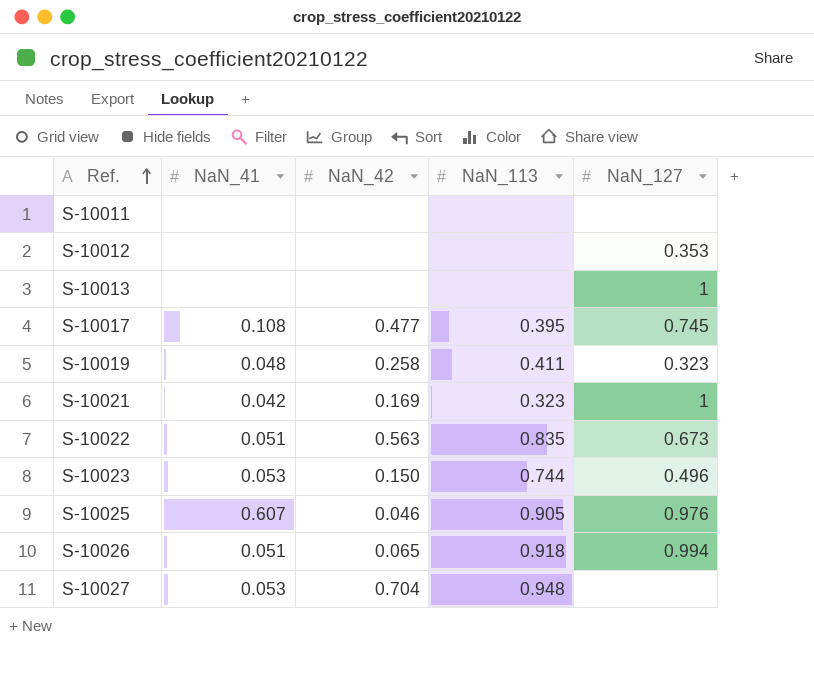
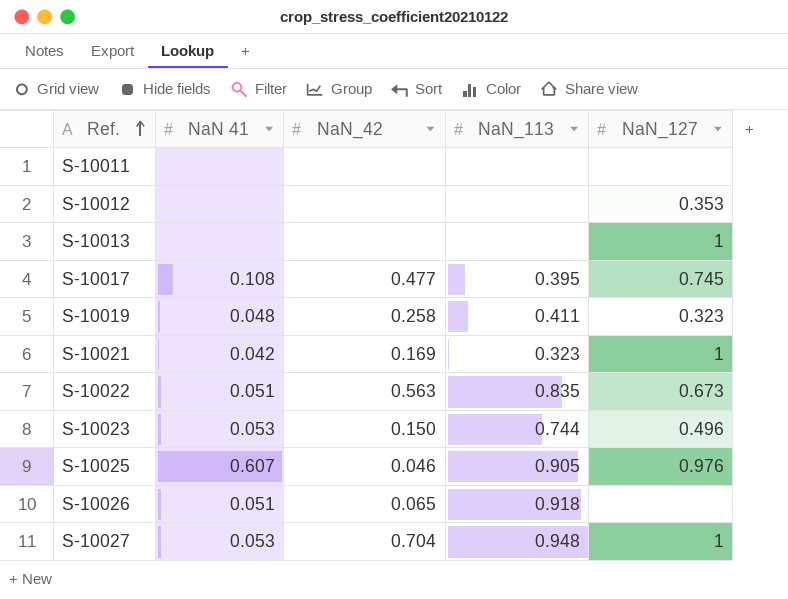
column name: NaN_41 -> NaN 41
S-10026 | NaN_127: 0.994 -> none
S-10027 | NaN_127: none -> 1

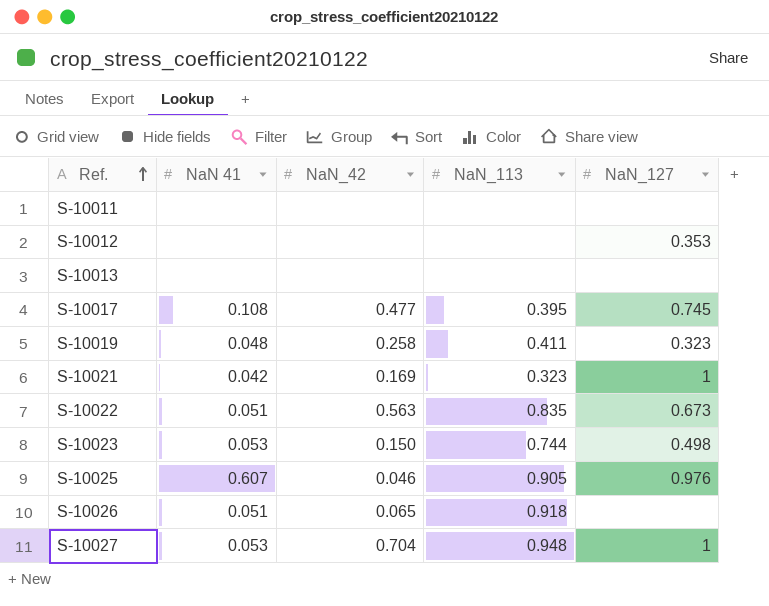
S-10013 | NaN_127: 1 -> none
S-10023 | NaN_127: 0.496 -> 0.498

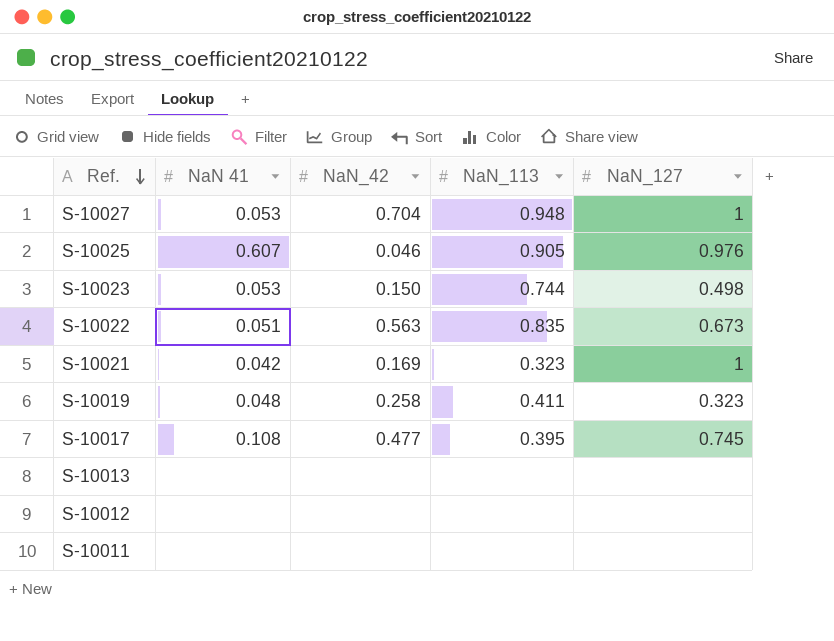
row order: Ref. ascending -> Ref. descending
row S-10026: 0.051 | 0.065 | 0.918 | none -> none
S-10012 | NaN_127: 0.353 -> none

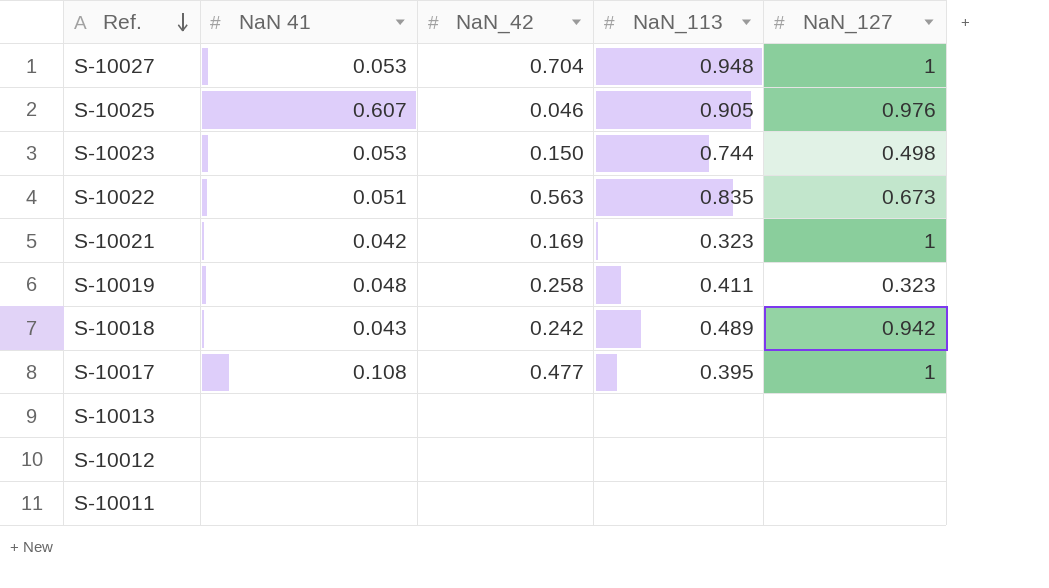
row S-10018: none -> 0.043 | 0.242 | 0.489 | 0.942
S-10017 | NaN_127: 0.745 -> 1

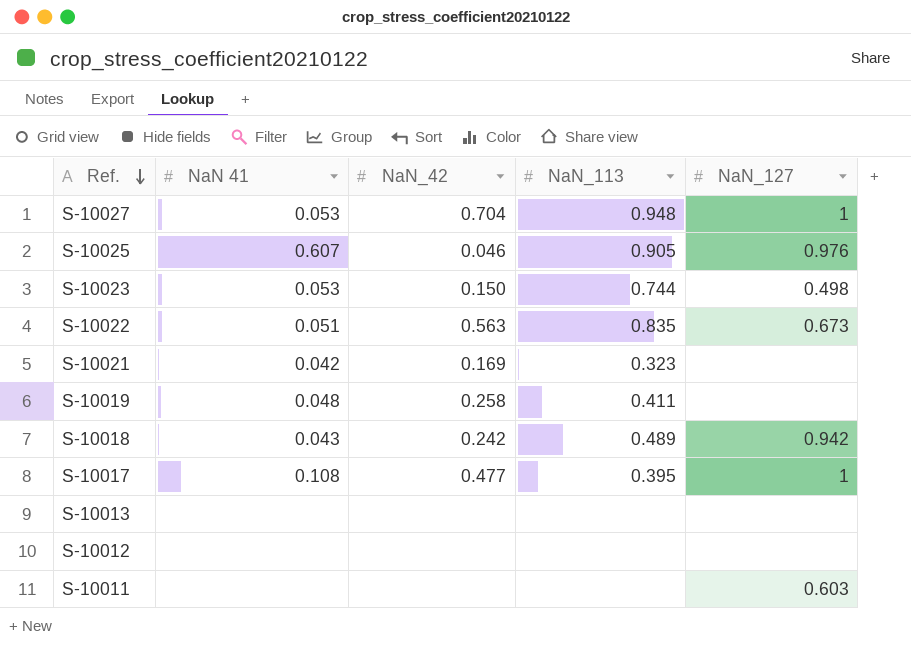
S-10021 | NaN_127: 1 -> none
S-10019 | NaN_127: 0.323 -> none
S-10011 | NaN_127: none -> 0.603

